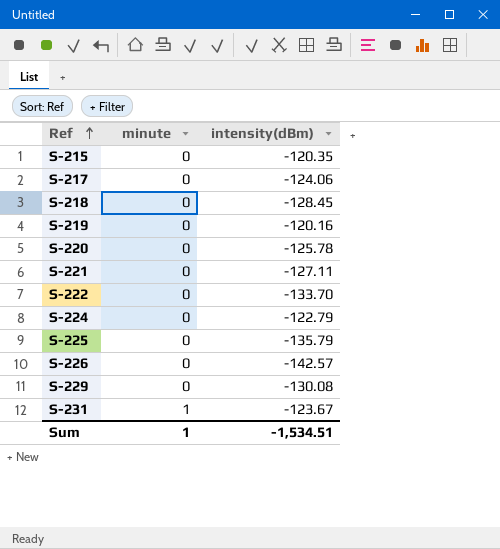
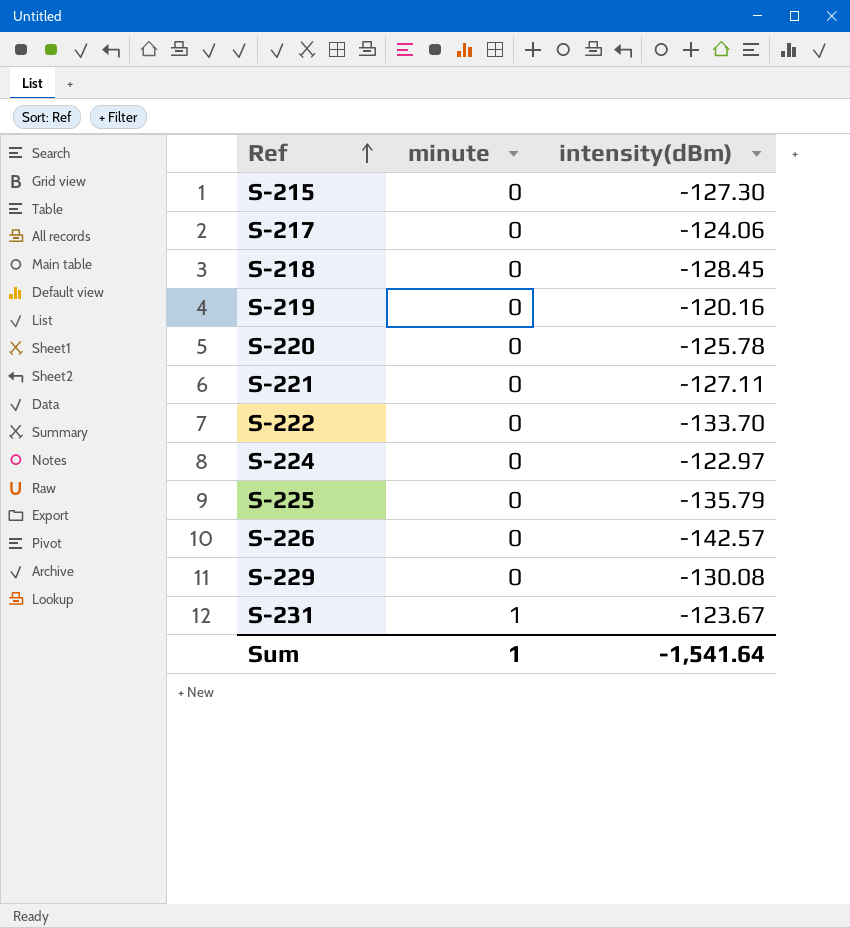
S-215 | intensity(dBm): -120.35 -> -127.30
S-224 | intensity(dBm): -122.79 -> -122.97
Sum | intensity(dBm): -1,534.51 -> -1,541.64

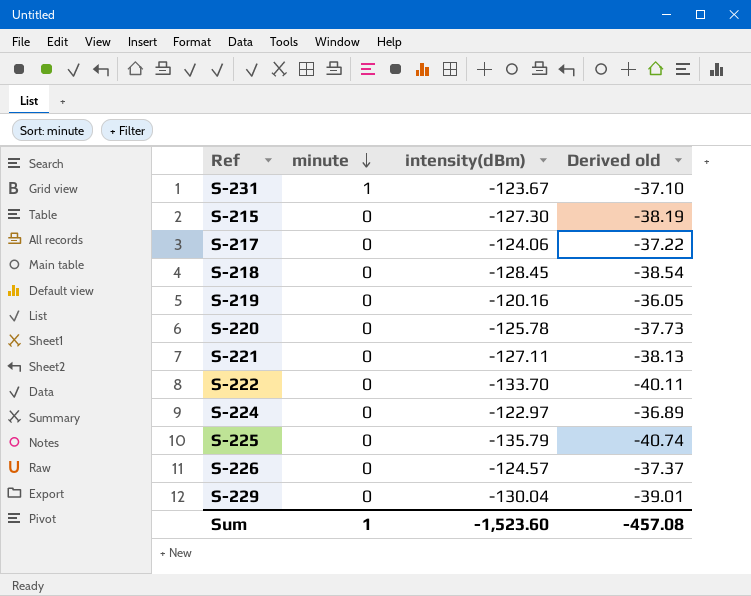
row order: Ref ascending -> minute descending
column Derived old | formula: none -> [intensity(dBm)] * 0.3
S-226 | intensity(dBm): -142.57 -> -124.57
S-229 | intensity(dBm): -130.08 -> -130.04
Sum | intensity(dBm): -1,541.64 -> -1,523.60

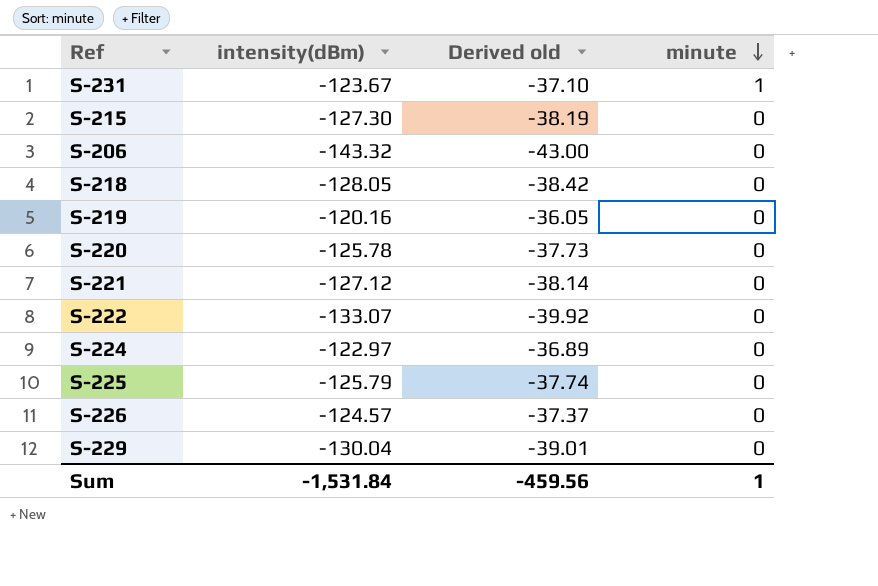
column minute | position: 2 -> 4
row S-217: 0 | -124.06 | -37.22 -> none
row S-206: none -> -143.32 | -43.00 | 0
S-218 | intensity(dBm): -128.45 -> -128.05
S-218 | Derived old: -38.54 -> -38.42
S-221 | intensity(dBm): -127.11 -> -127.12
S-221 | Derived old: -38.13 -> -38.14
S-222 | intensity(dBm): -133.70 -> -133.07
S-222 | Derived old: -40.11 -> -39.92
S-225 | intensity(dBm): -135.79 -> -125.79
S-225 | Derived old: -40.74 -> -37.74
Sum | intensity(dBm): -1,523.60 -> -1,531.84
Sum | Derived old: -457.08 -> -459.56

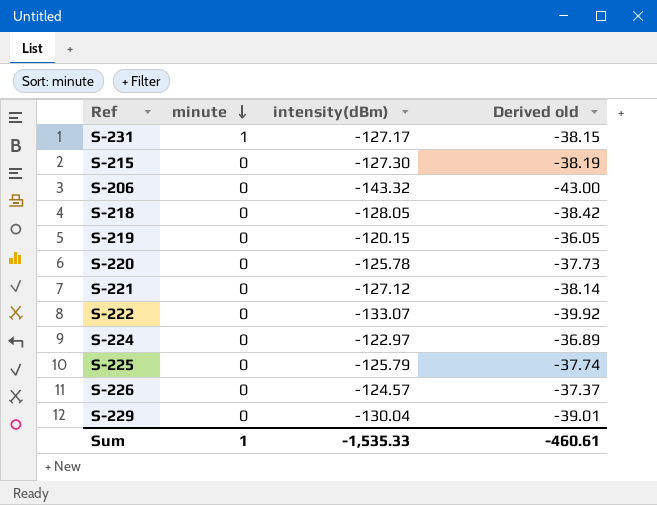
column minute | position: 4 -> 2
S-231 | intensity(dBm): -123.67 -> -127.17
S-231 | Derived old: -37.10 -> -38.15
S-219 | intensity(dBm): -120.16 -> -120.15
Sum | intensity(dBm): -1,531.84 -> -1,535.33
Sum | Derived old: -459.56 -> -460.61

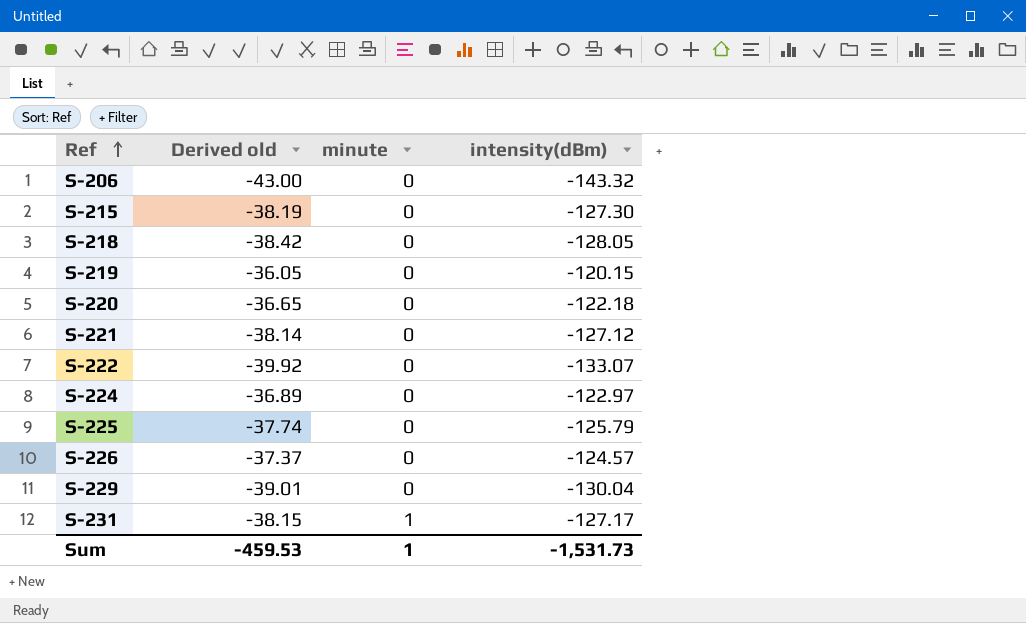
row order: minute descending -> Ref ascending
column Derived old | position: 4 -> 2
S-220 | Derived old: -37.73 -> -36.65
S-220 | intensity(dBm): -125.78 -> -122.18
Sum | Derived old: -460.61 -> -459.53
Sum | intensity(dBm): -1,535.33 -> -1,531.73

